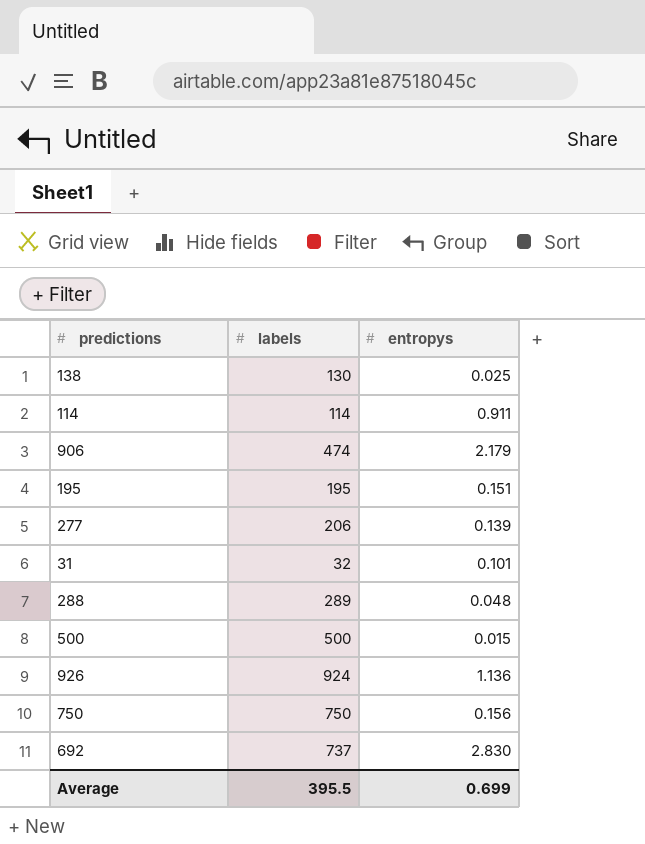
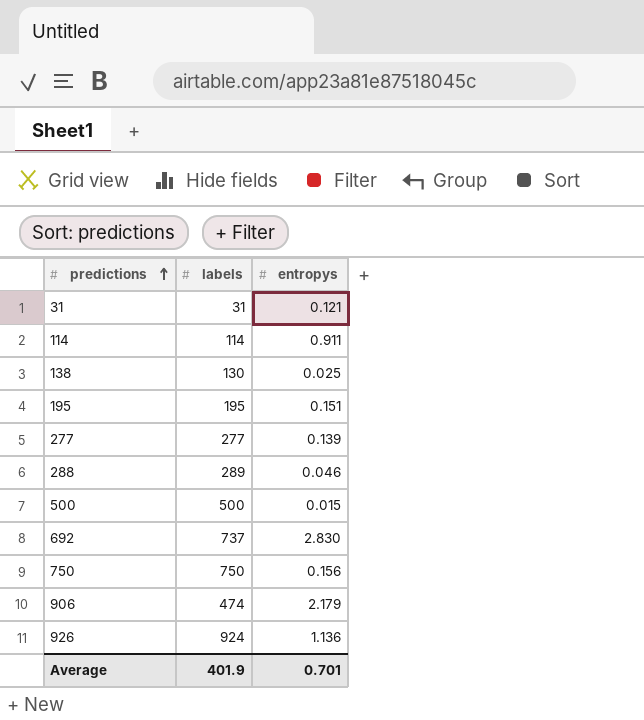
row order: none -> predictions ascending
31 | labels: 32 -> 31
31 | entropys: 0.101 -> 0.121
277 | labels: 206 -> 277
288 | entropys: 0.048 -> 0.046
Average | labels: 395.5 -> 401.9
Average | entropys: 0.699 -> 0.701

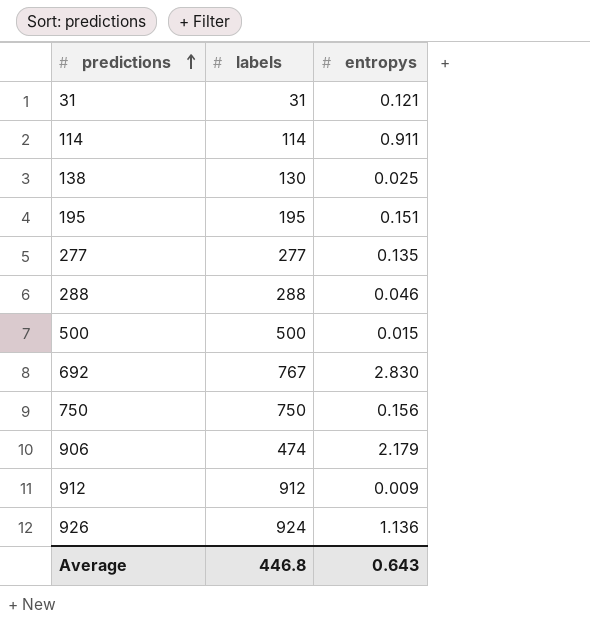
277 | entropys: 0.139 -> 0.135
288 | labels: 289 -> 288
692 | labels: 737 -> 767
row 912: none -> 912 | 0.009
Average | labels: 401.9 -> 446.8
Average | entropys: 0.701 -> 0.643

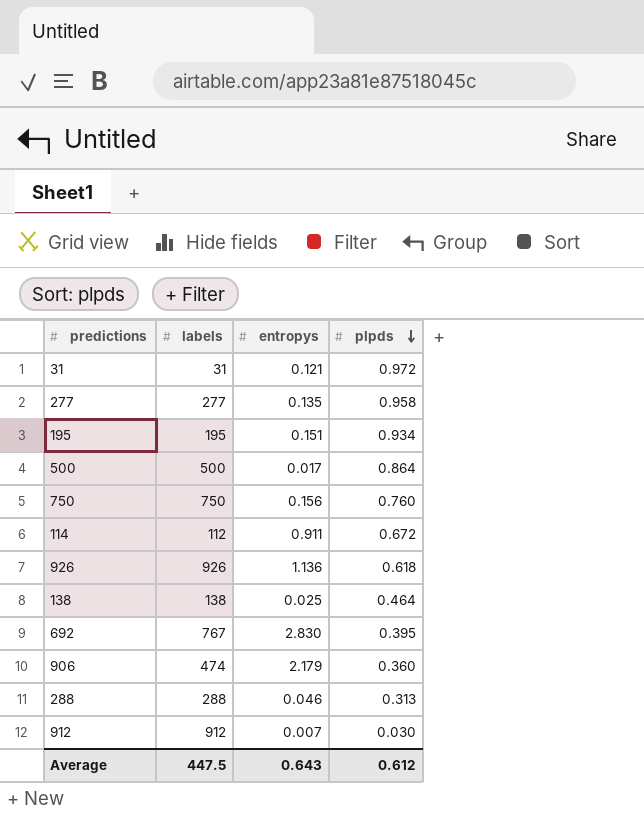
row order: predictions ascending -> plpds descending
column plpds | position: none -> 4
500 | entropys: 0.015 -> 0.017
114 | labels: 114 -> 112
926 | labels: 924 -> 926
138 | labels: 130 -> 138
912 | entropys: 0.009 -> 0.007
Average | labels: 446.8 -> 447.5

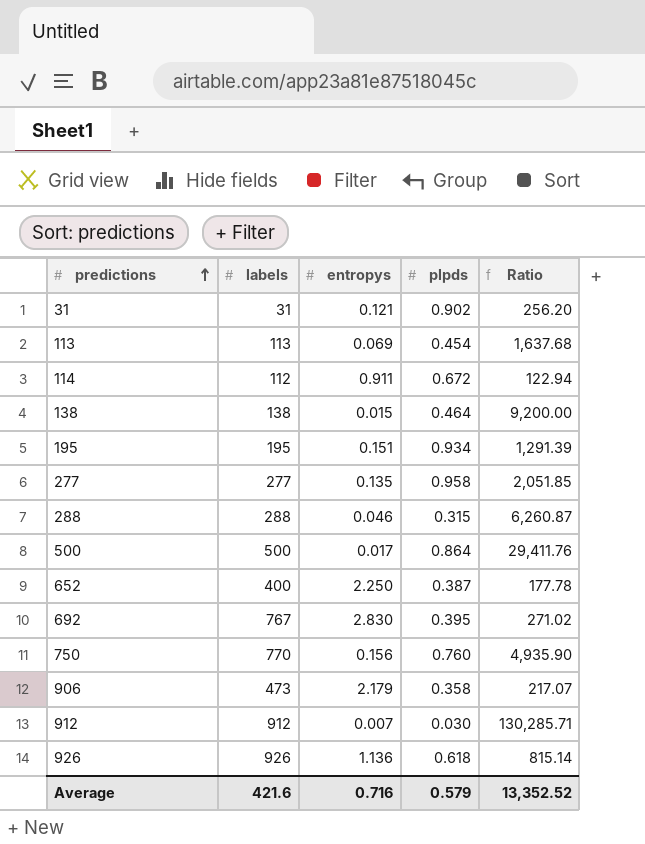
row order: plpds descending -> predictions ascending
column Ratio | formula: none -> [labels] / [entropys]
31 | plpds: 0.972 -> 0.902
row 113: none -> 113 | 0.069 | 0.454 | 1,637.68
138 | entropys: 0.025 -> 0.015
288 | plpds: 0.313 -> 0.315
row 652: none -> 400 | 2.250 | 0.387 | 177.78
750 | labels: 750 -> 770
906 | labels: 474 -> 473
906 | plpds: 0.360 -> 0.358
Average | labels: 447.5 -> 421.6
Average | entropys: 0.643 -> 0.716
Average | plpds: 0.612 -> 0.579

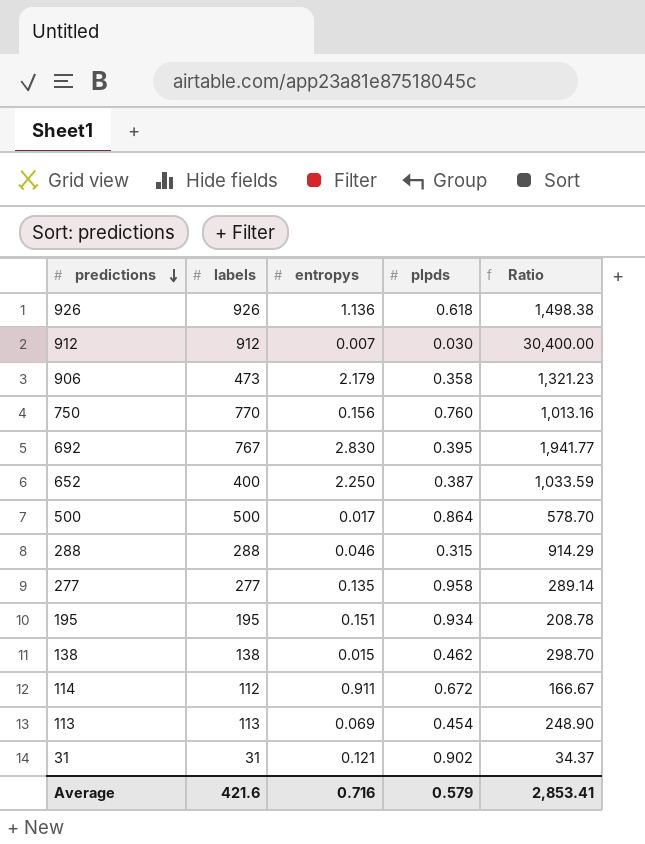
row order: predictions ascending -> predictions descending
column Ratio | formula: [labels] / [entropys] -> [labels] / [plpds]
138 | plpds: 0.464 -> 0.462
Average | Ratio: 13,352.52 -> 2,853.41

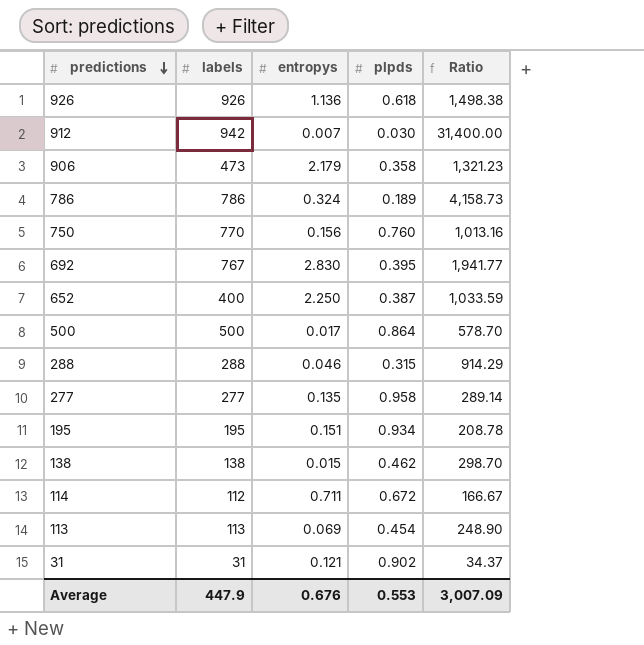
912 | labels: 912 -> 942
912 | Ratio: 30,400.00 -> 31,400.00
row 786: none -> 786 | 0.324 | 0.189 | 4,158.73
114 | entropys: 0.911 -> 0.711
Average | labels: 421.6 -> 447.9
Average | entropys: 0.716 -> 0.676
Average | plpds: 0.579 -> 0.553
Average | Ratio: 2,853.41 -> 3,007.09

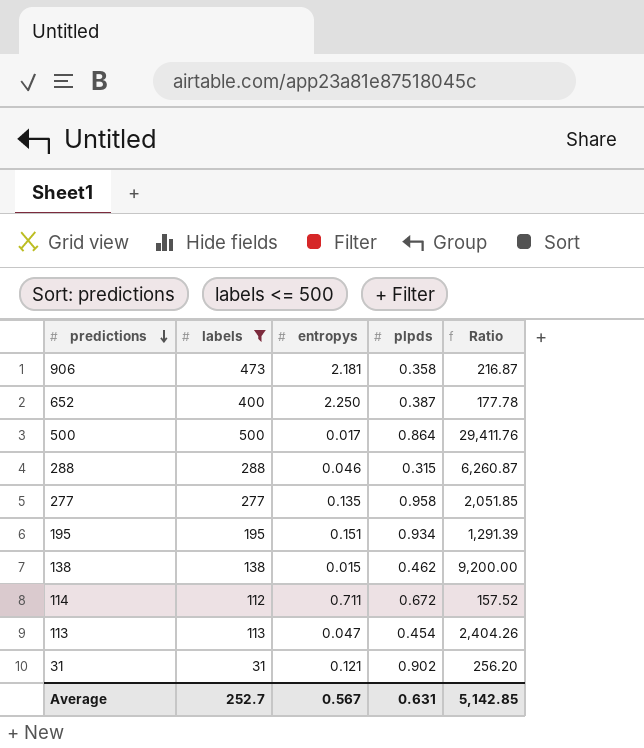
filter: none -> labels <= 500
column Ratio | formula: [labels] / [plpds] -> [labels] / [entropys]
906 | entropys: 2.179 -> 2.181
113 | entropys: 0.069 -> 0.047
Average | labels: 447.9 -> 252.7
Average | entropys: 0.676 -> 0.567
Average | plpds: 0.553 -> 0.631
Average | Ratio: 3,007.09 -> 5,142.85

